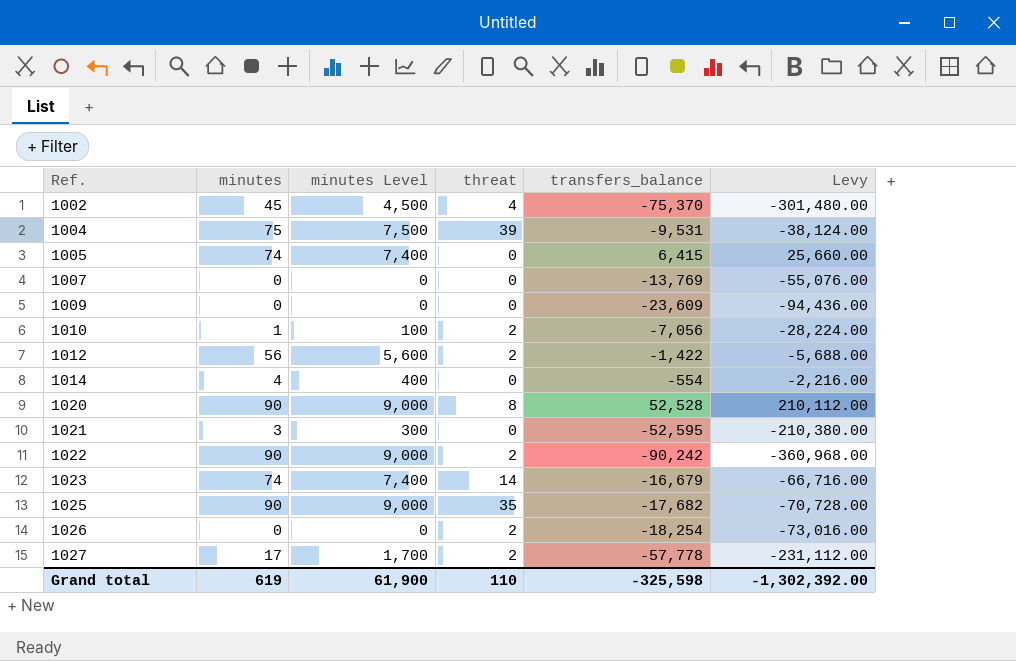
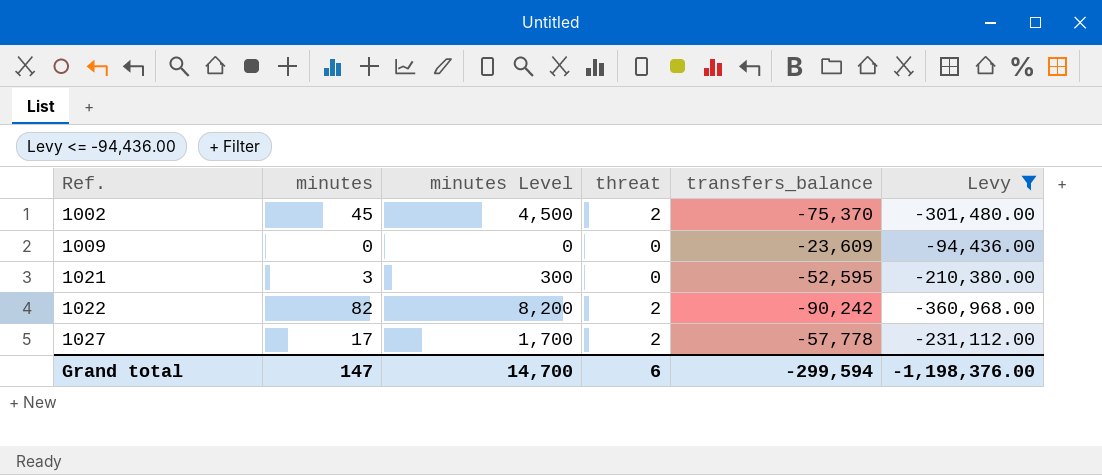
filter: none -> Levy <= -94,436.00
1002 | threat: 4 -> 2
1022 | minutes: 90 -> 82
1022 | minutes Level: 9,000 -> 8,200
Grand total | minutes: 619 -> 147
Grand total | minutes Level: 61,900 -> 14,700
Grand total | threat: 110 -> 6
Grand total | transfers_balance: -325,598 -> -299,594
Grand total | Levy: -1,302,392.00 -> -1,198,376.00

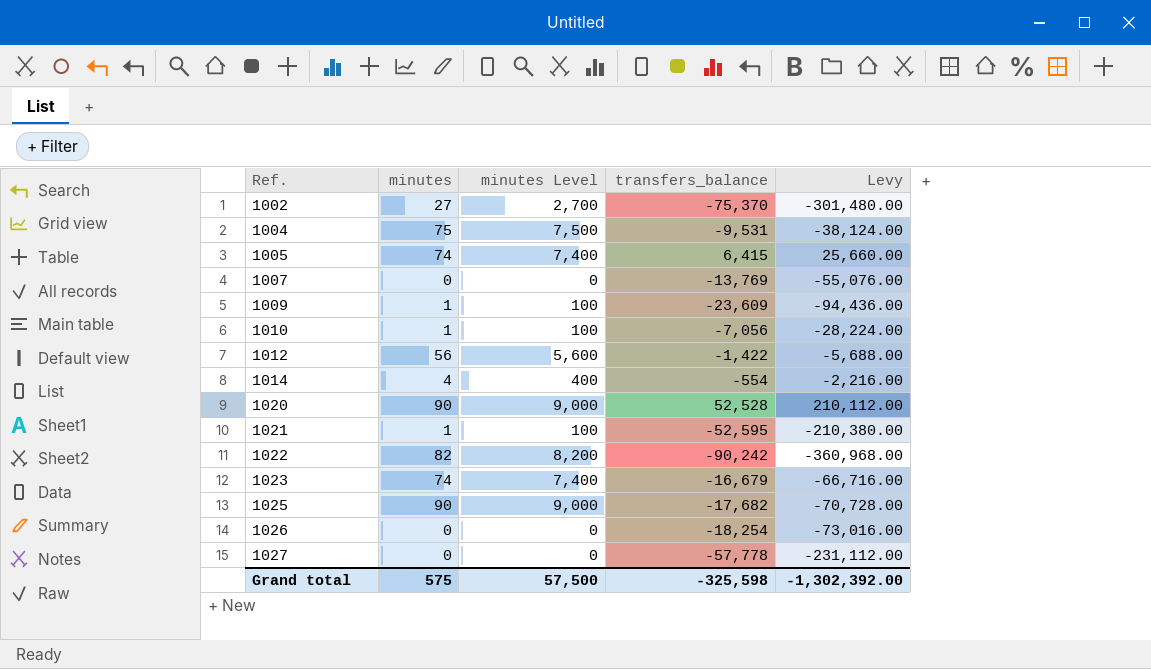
filter: Levy <= -94,436.00 -> none
column threat | position: 4 -> none
1002 | minutes: 45 -> 27
1002 | minutes Level: 4,500 -> 2,700
1009 | minutes: 0 -> 1
1009 | minutes Level: 0 -> 100
1021 | minutes: 3 -> 1
1021 | minutes Level: 300 -> 100
1027 | minutes: 17 -> 0
1027 | minutes Level: 1,700 -> 0
Grand total | minutes: 147 -> 575
Grand total | minutes Level: 14,700 -> 57,500
Grand total | transfers_balance: -299,594 -> -325,598
Grand total | Levy: -1,198,376.00 -> -1,302,392.00

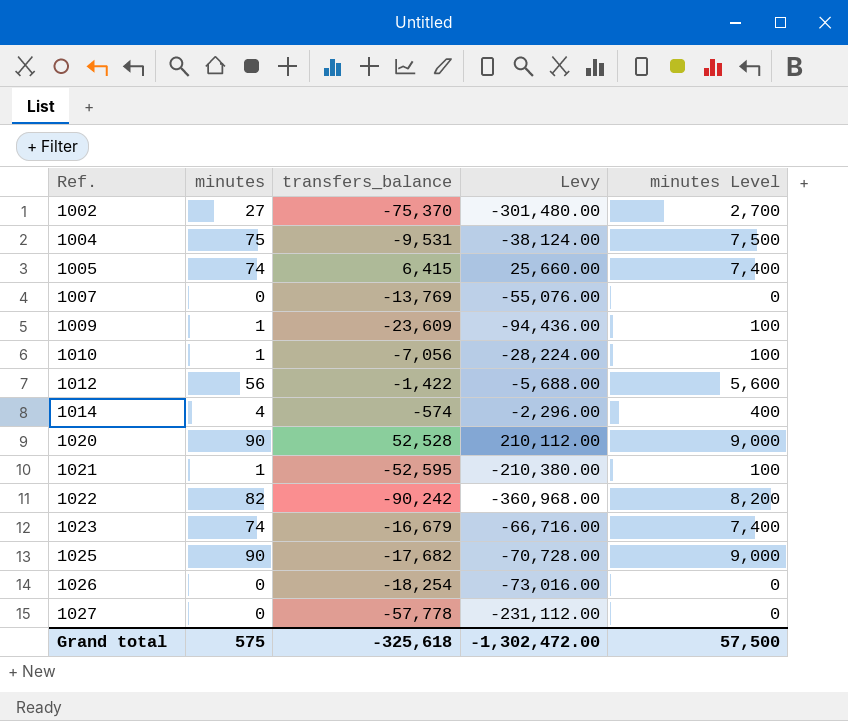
column minutes Level | position: 3 -> 5
1014 | transfers_balance: -554 -> -574
1014 | Levy: -2,216.00 -> -2,296.00
Grand total | transfers_balance: -325,598 -> -325,618
Grand total | Levy: -1,302,392.00 -> -1,302,472.00

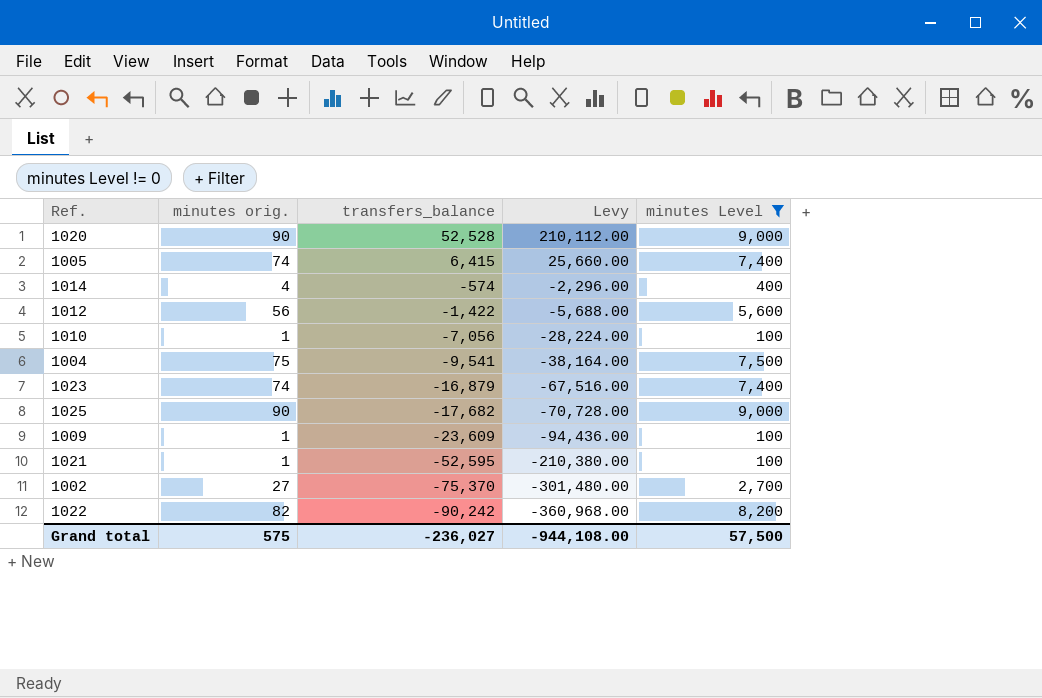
filter: none -> minutes Level != 0
row order: Ref. ascending -> transfers_balance descending
column name: minutes -> minutes orig.
1004 | transfers_balance: -9,531 -> -9,541
1004 | Levy: -38,124.00 -> -38,164.00
1023 | transfers_balance: -16,679 -> -16,879
1023 | Levy: -66,716.00 -> -67,516.00
Grand total | transfers_balance: -325,618 -> -236,027
Grand total | Levy: -1,302,472.00 -> -944,108.00

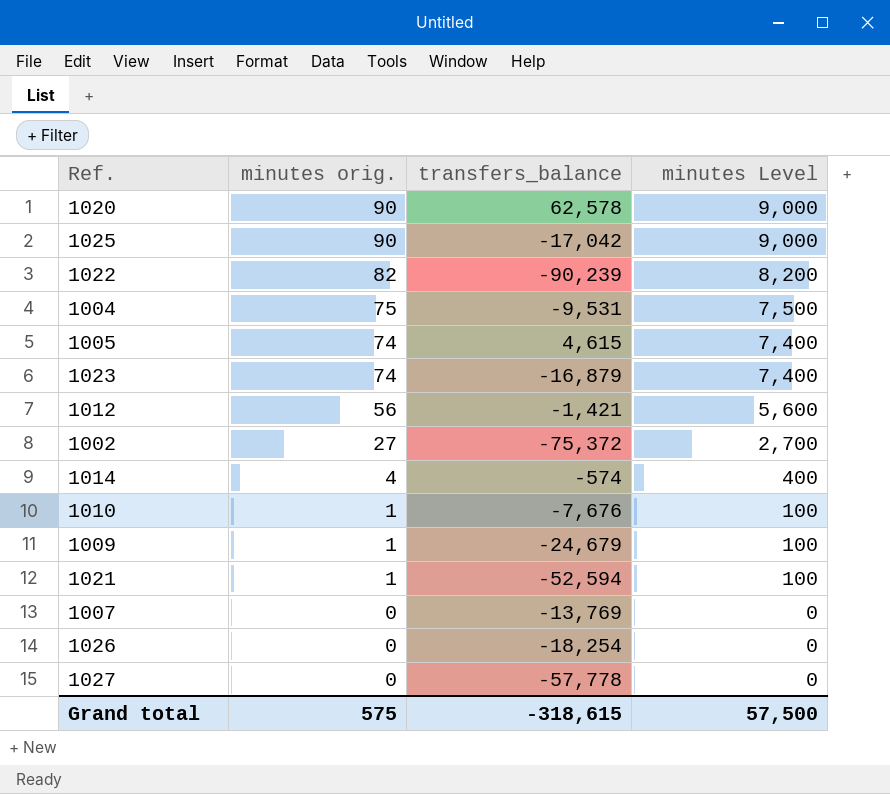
filter: minutes Level != 0 -> none
row order: transfers_balance descending -> minutes orig. descending
column Levy | formula: [transfers_balance] * 4 -> none
1020 | transfers_balance: 52,528 -> 62,578
1025 | transfers_balance: -17,682 -> -17,042
1022 | transfers_balance: -90,242 -> -90,239
1004 | transfers_balance: -9,541 -> -9,531
1005 | transfers_balance: 6,415 -> 4,615
1012 | transfers_balance: -1,422 -> -1,421
1002 | transfers_balance: -75,370 -> -75,372
1010 | transfers_balance: -7,056 -> -7,676
1009 | transfers_balance: -23,609 -> -24,679
1021 | transfers_balance: -52,595 -> -52,594
Grand total | transfers_balance: -236,027 -> -318,615

